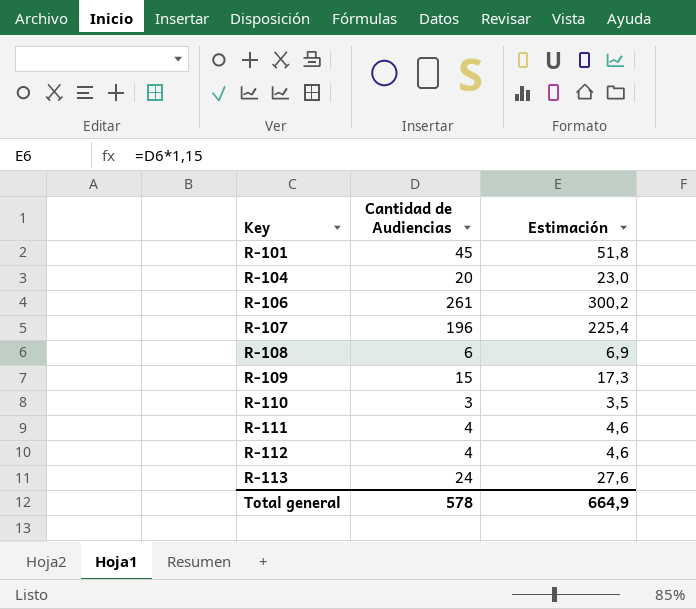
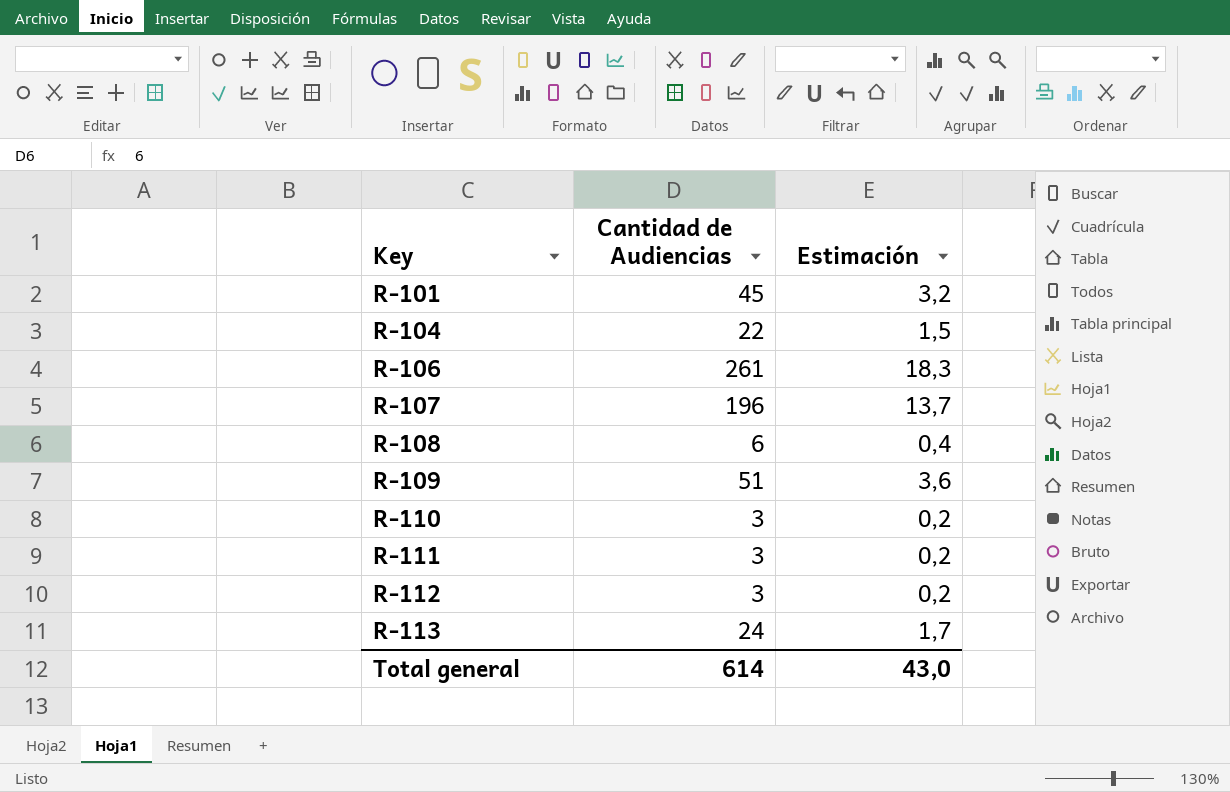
column Estimación | formula: [Cantidad de Audiencias] * 1,15 -> [Cantidad de Audiencias] * 0,07
R-104 | Cantidad de Audiencias: 20 -> 22
R-109 | Cantidad de Audiencias: 15 -> 51
R-111 | Cantidad de Audiencias: 4 -> 3
R-112 | Cantidad de Audiencias: 4 -> 3
Total general | Cantidad de Audiencias: 578 -> 614
Total general | Estimación: 664,9 -> 43,0

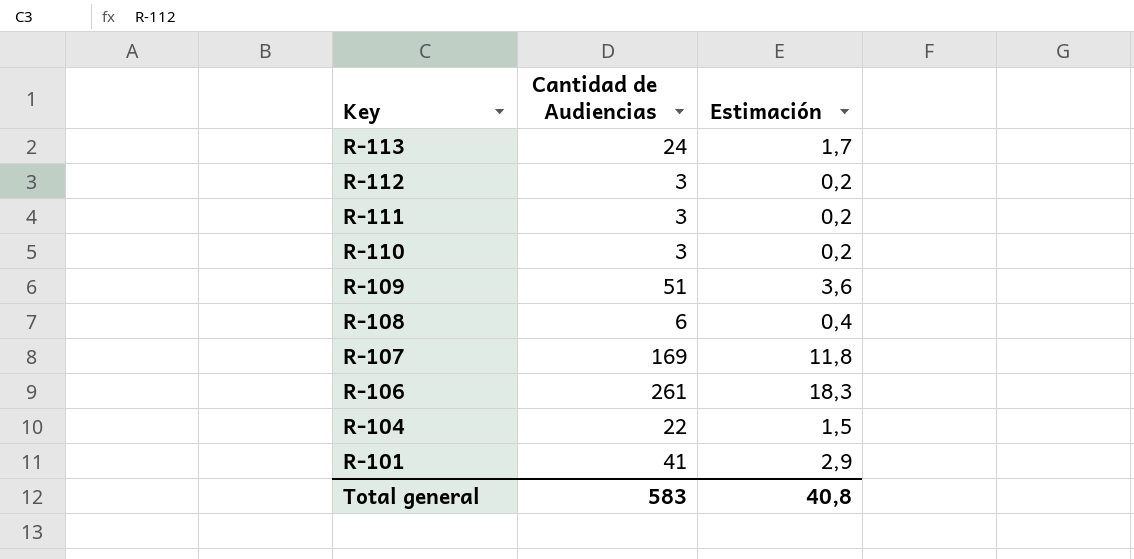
row order: Key ascending -> Key descending
R-107 | Cantidad de Audiencias: 196 -> 169
R-107 | Estimación: 13,7 -> 11,8
R-101 | Cantidad de Audiencias: 45 -> 41
R-101 | Estimación: 3,2 -> 2,9
Total general | Cantidad de Audiencias: 614 -> 583
Total general | Estimación: 43,0 -> 40,8

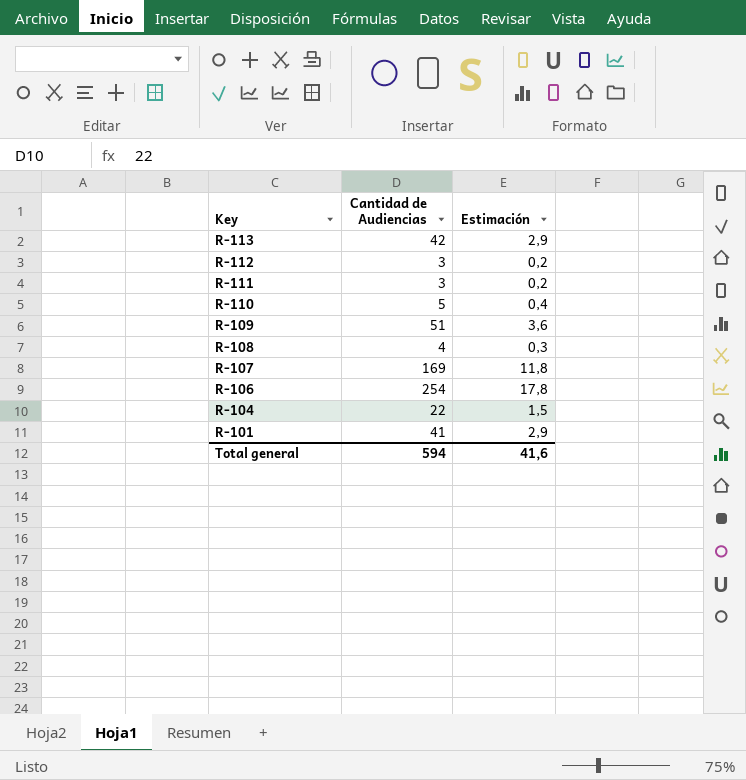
R-113 | Cantidad de Audiencias: 24 -> 42
R-113 | Estimación: 1,7 -> 2,9
R-110 | Cantidad de Audiencias: 3 -> 5
R-110 | Estimación: 0,2 -> 0,4
R-108 | Cantidad de Audiencias: 6 -> 4
R-108 | Estimación: 0,4 -> 0,3
R-106 | Cantidad de Audiencias: 261 -> 254
R-106 | Estimación: 18,3 -> 17,8
Total general | Cantidad de Audiencias: 583 -> 594
Total general | Estimación: 40,8 -> 41,6

